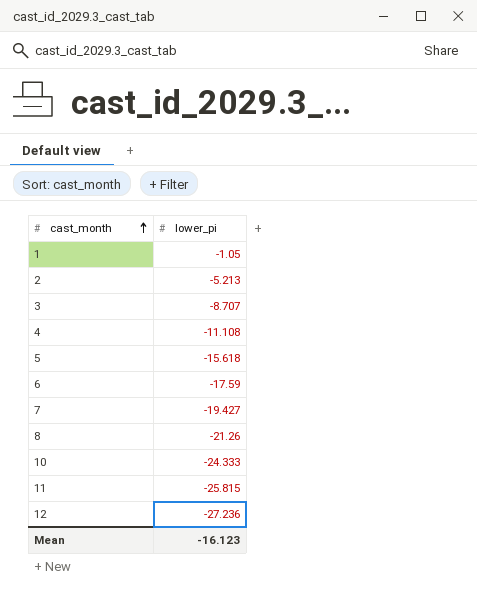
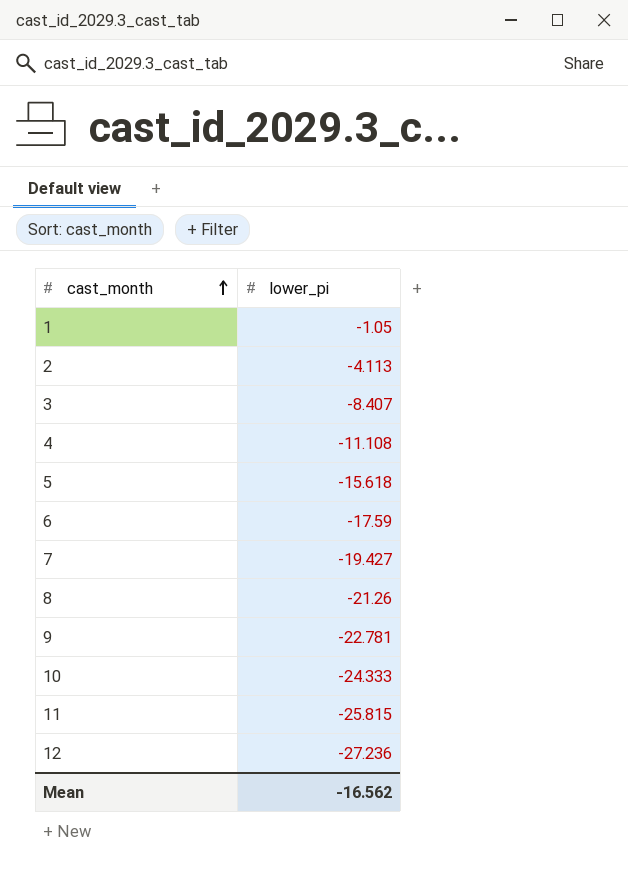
2 | lower_pi: -5.213 -> -4.113
3 | lower_pi: -8.707 -> -8.407
row 9: none -> -22.781
Mean | lower_pi: -16.123 -> -16.562

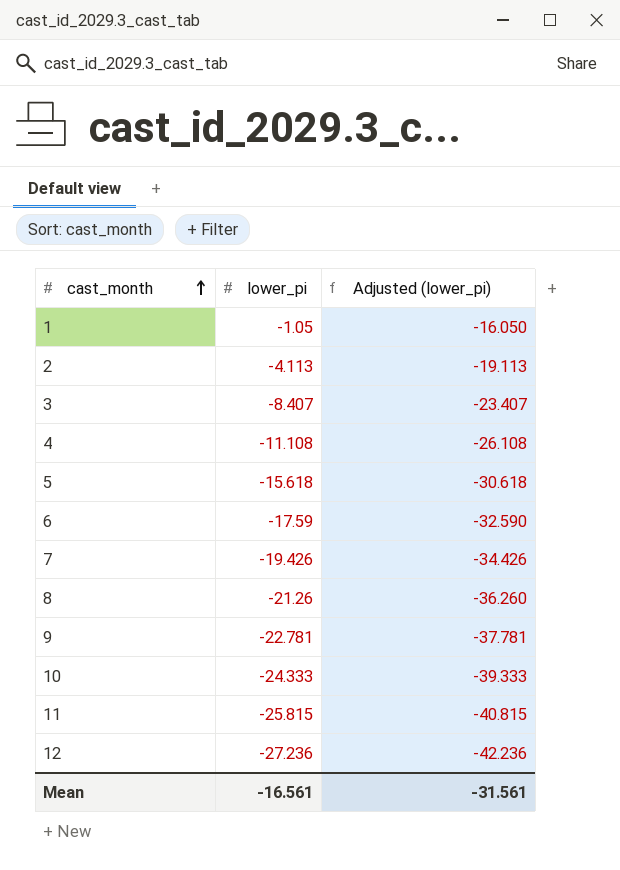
column Adjusted (lower_pi) | formula: none -> [lower_pi] - 15
7 | lower_pi: -19.427 -> -19.426
Mean | lower_pi: -16.562 -> -16.561

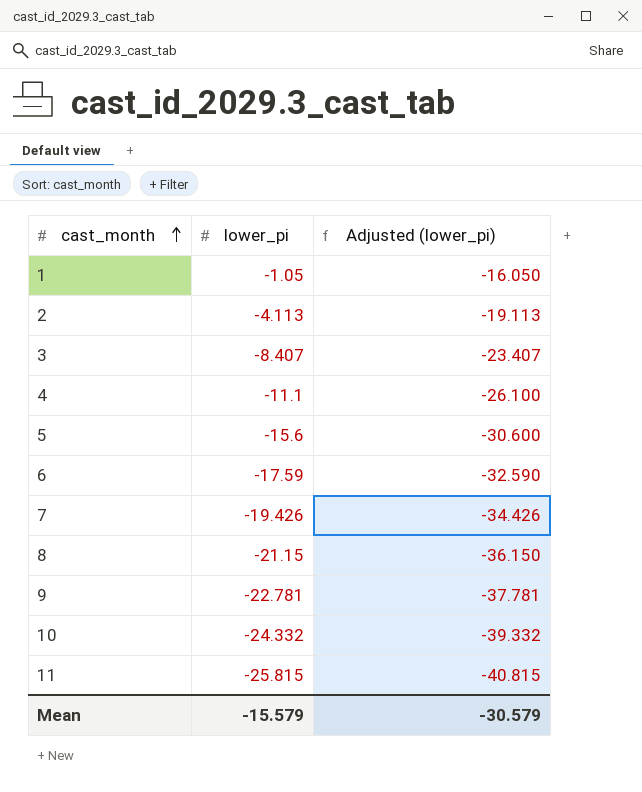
row 12: -27.236 | -42.236 -> none
4 | lower_pi: -11.108 -> -11.1
4 | Adjusted (lower_pi): -26.108 -> -26.100
5 | lower_pi: -15.618 -> -15.6
5 | Adjusted (lower_pi): -30.618 -> -30.600
8 | lower_pi: -21.26 -> -21.15
8 | Adjusted (lower_pi): -36.260 -> -36.150
10 | lower_pi: -24.333 -> -24.332
10 | Adjusted (lower_pi): -39.333 -> -39.332
Mean | lower_pi: -16.561 -> -15.579
Mean | Adjusted (lower_pi): -31.561 -> -30.579

